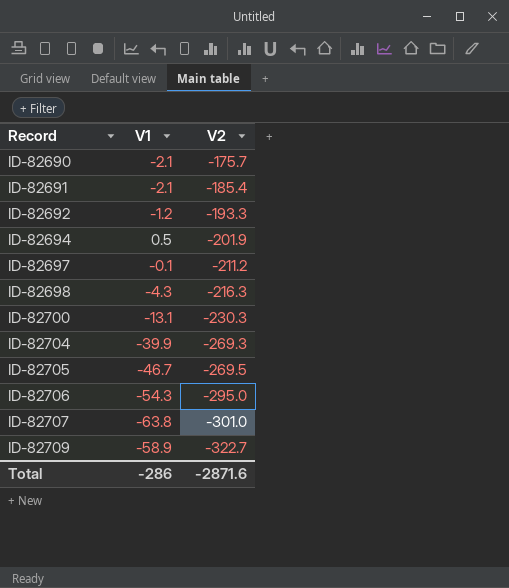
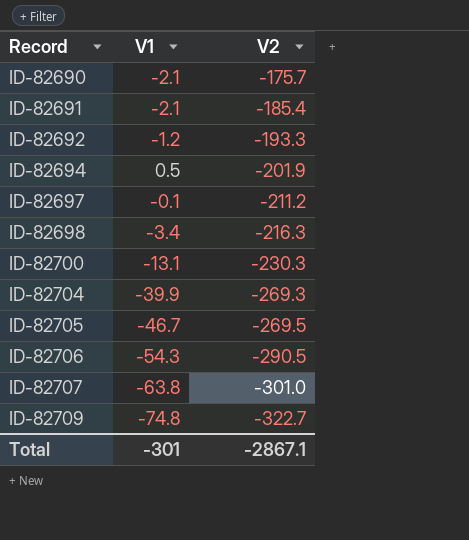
ID-82698 | V1: -4.3 -> -3.4
ID-82706 | V2: -295.0 -> -290.5
ID-82709 | V1: -58.9 -> -74.8
Total | V1: -286 -> -301
Total | V2: -2871.6 -> -2867.1

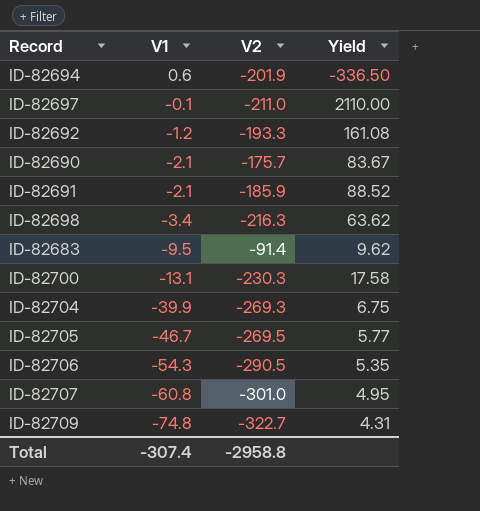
row order: Record ascending -> V1 descending
column Yield | formula: none -> [V2] / [V1]
ID-82694 | V1: 0.5 -> 0.6
ID-82697 | V2: -211.2 -> -211.0
ID-82691 | V2: -185.4 -> -185.9
row ID-82683: none -> -9.5 | -91.4 | 9.62
ID-82707 | V1: -63.8 -> -60.8
Total | V1: -301 -> -307.4
Total | V2: -2867.1 -> -2958.8

